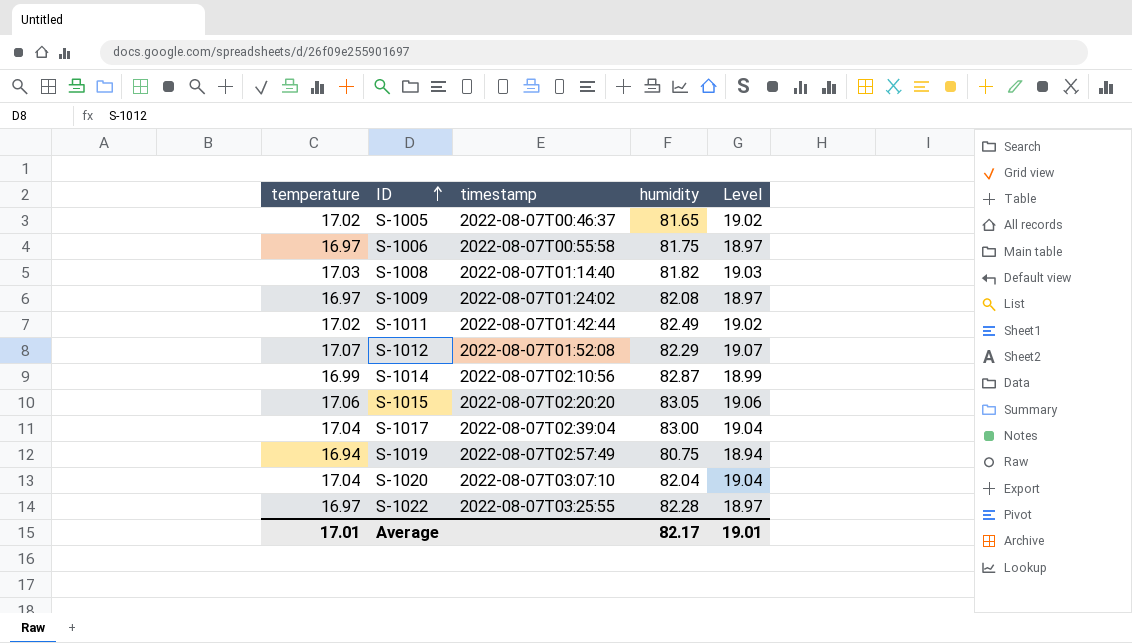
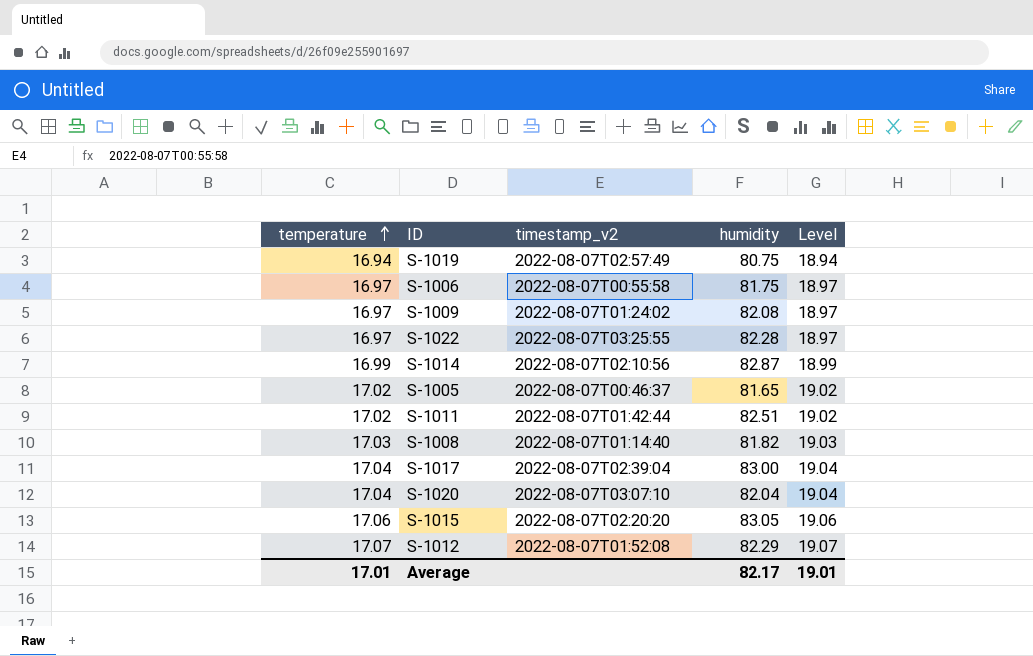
row order: ID ascending -> temperature ascending
column name: timestamp -> timestamp_v2
S-1011 | humidity: 82.49 -> 82.51

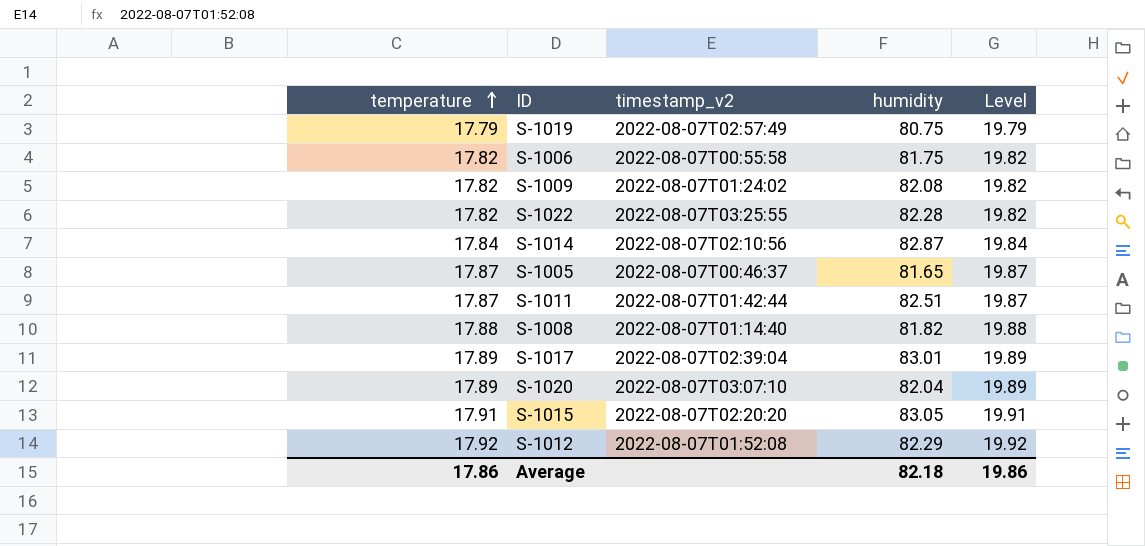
S-1019 | temperature: 16.94 -> 17.79
S-1019 | Level: 18.94 -> 19.79
S-1006 | temperature: 16.97 -> 17.82
S-1006 | Level: 18.97 -> 19.82
S-1009 | temperature: 16.97 -> 17.82
S-1009 | Level: 18.97 -> 19.82
S-1022 | temperature: 16.97 -> 17.82
S-1022 | Level: 18.97 -> 19.82
S-1014 | temperature: 16.99 -> 17.84
S-1014 | Level: 18.99 -> 19.84
S-1005 | temperature: 17.02 -> 17.87
S-1005 | Level: 19.02 -> 19.87
S-1011 | temperature: 17.02 -> 17.87
S-1011 | Level: 19.02 -> 19.87
S-1008 | temperature: 17.03 -> 17.88
S-1008 | Level: 19.03 -> 19.88
S-1017 | temperature: 17.04 -> 17.89
S-1017 | humidity: 83.00 -> 83.01
S-1017 | Level: 19.04 -> 19.89
S-1020 | temperature: 17.04 -> 17.89
S-1020 | Level: 19.04 -> 19.89
S-1015 | temperature: 17.06 -> 17.91
S-1015 | Level: 19.06 -> 19.91
S-1012 | temperature: 17.07 -> 17.92
S-1012 | Level: 19.07 -> 19.92
Average | temperature: 17.01 -> 17.86
Average | humidity: 82.17 -> 82.18
Average | Level: 19.01 -> 19.86

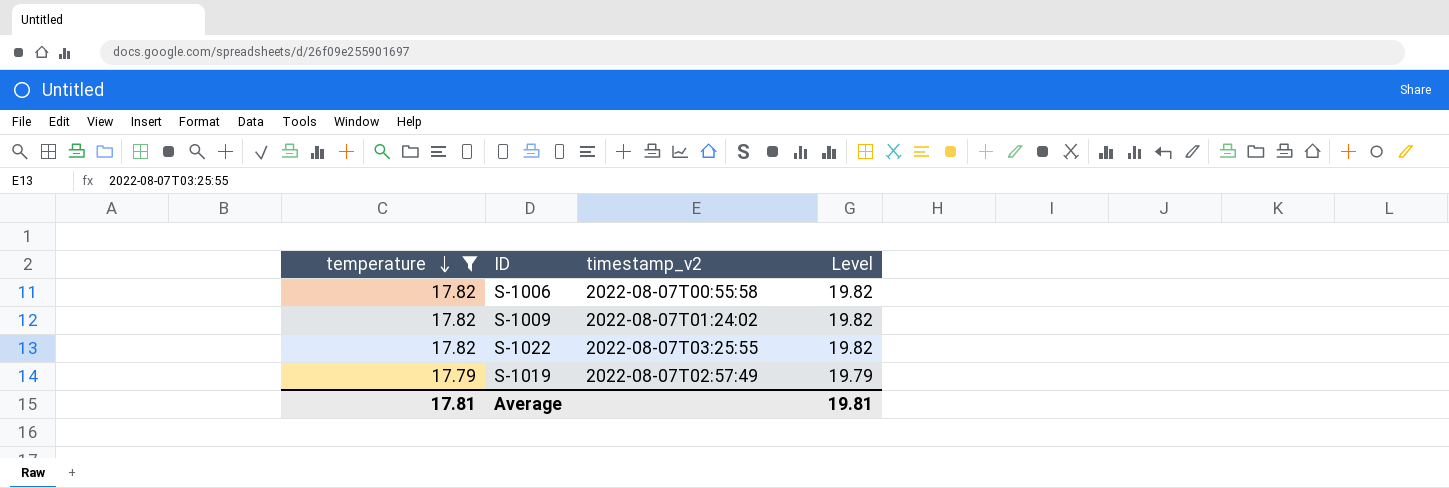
filter: none -> temperature <= 17.82
row order: temperature ascending -> temperature descending
column humidity | position: 4 -> none
Average | temperature: 17.86 -> 17.81
Average | Level: 19.86 -> 19.81

